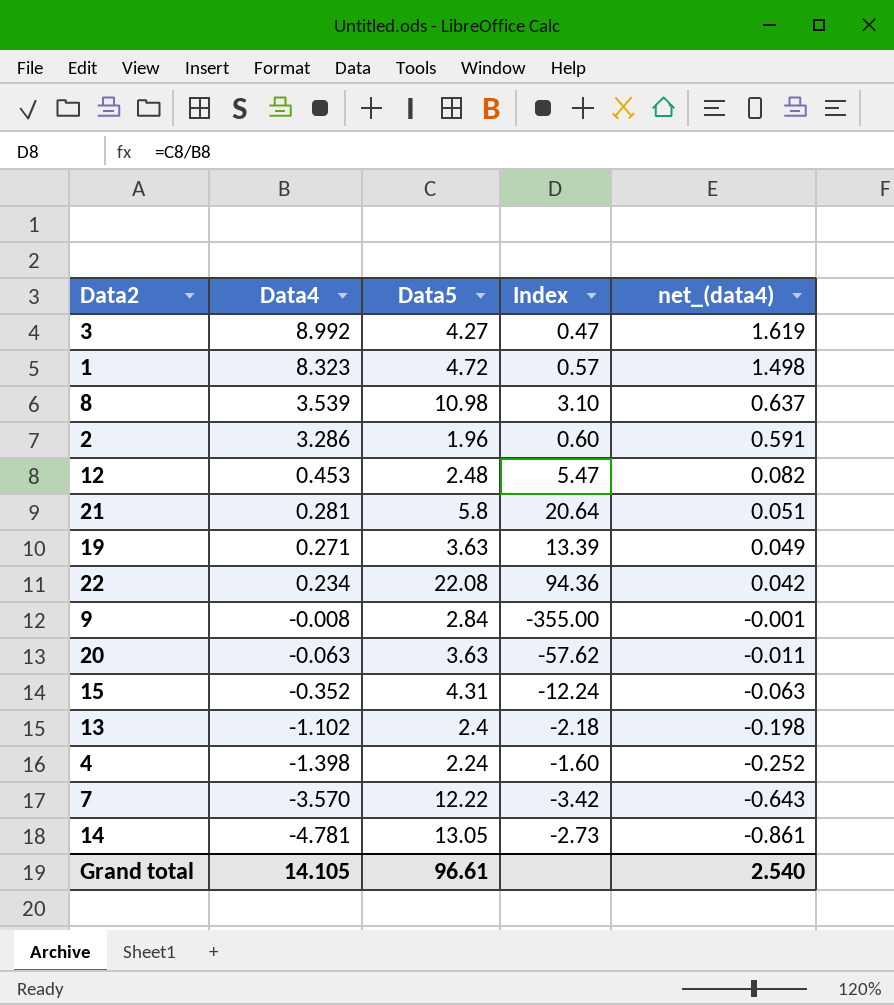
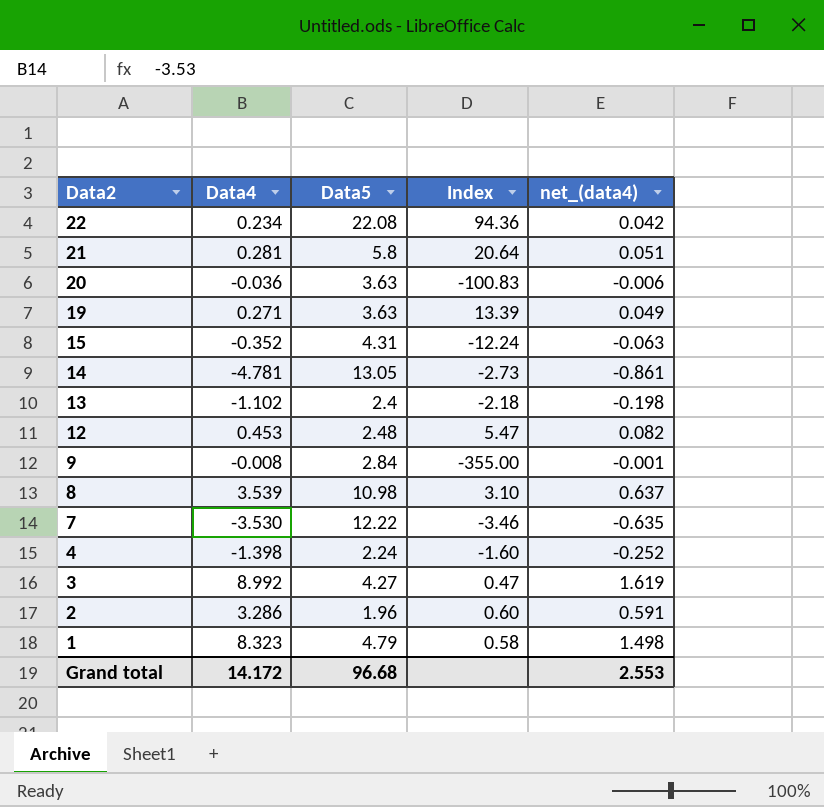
row order: Data4 descending -> Data2 descending
20 | Data4: -0.063 -> -0.036
20 | Index: -57.62 -> -100.83
20 | net_(data4): -0.011 -> -0.006
7 | Data4: -3.570 -> -3.530
7 | Index: -3.42 -> -3.46
7 | net_(data4): -0.643 -> -0.635
1 | Data5: 4.72 -> 4.79
1 | Index: 0.57 -> 0.58
Grand total | Data4: 14.105 -> 14.172
Grand total | Data5: 96.61 -> 96.68
Grand total | net_(data4): 2.540 -> 2.553

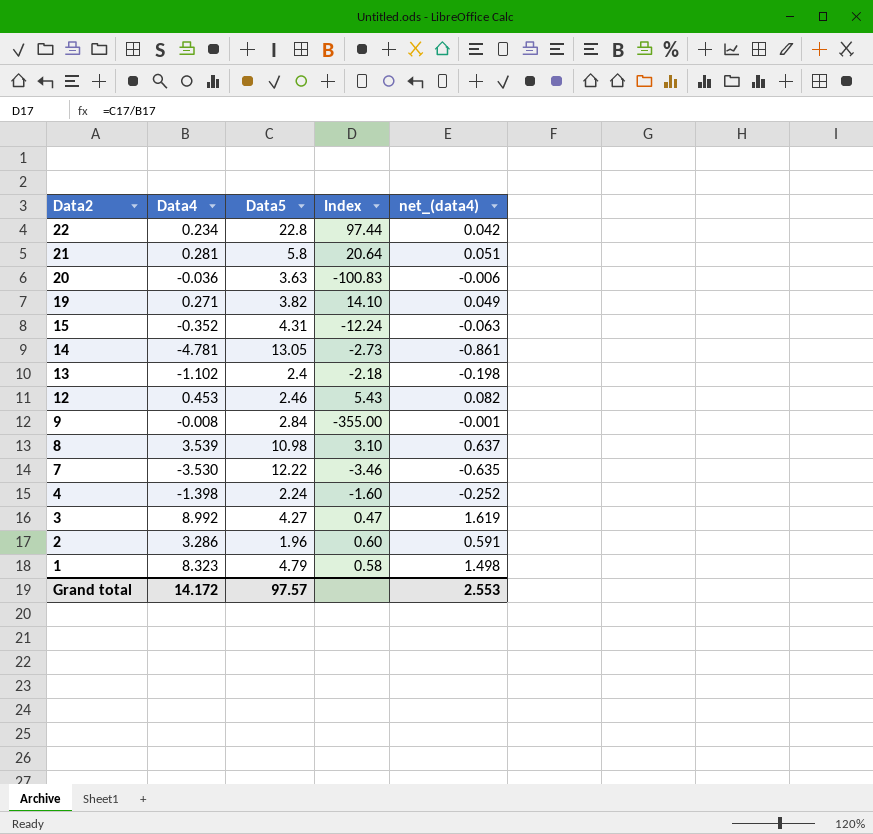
22 | Data5: 22.08 -> 22.8
22 | Index: 94.36 -> 97.44
19 | Data5: 3.63 -> 3.82
19 | Index: 13.39 -> 14.10
12 | Data5: 2.48 -> 2.46
12 | Index: 5.47 -> 5.43
Grand total | Data5: 96.68 -> 97.57

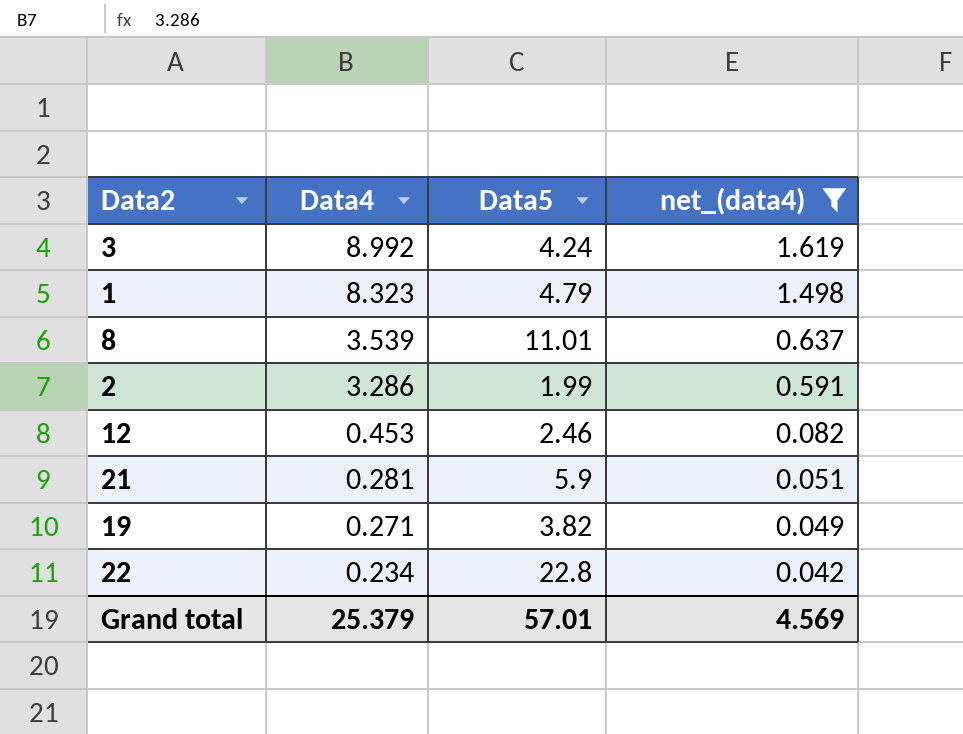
filter: none -> net_(data4) >= 0.042
row order: Data2 descending -> Data4 descending
column Index | formula: [Data5] / [Data4] -> none
3 | Data5: 4.27 -> 4.24
8 | Data5: 10.98 -> 11.01
2 | Data5: 1.96 -> 1.99
21 | Data5: 5.8 -> 5.9
Grand total | Data4: 14.172 -> 25.379
Grand total | Data5: 97.57 -> 57.01
Grand total | net_(data4): 2.553 -> 4.569

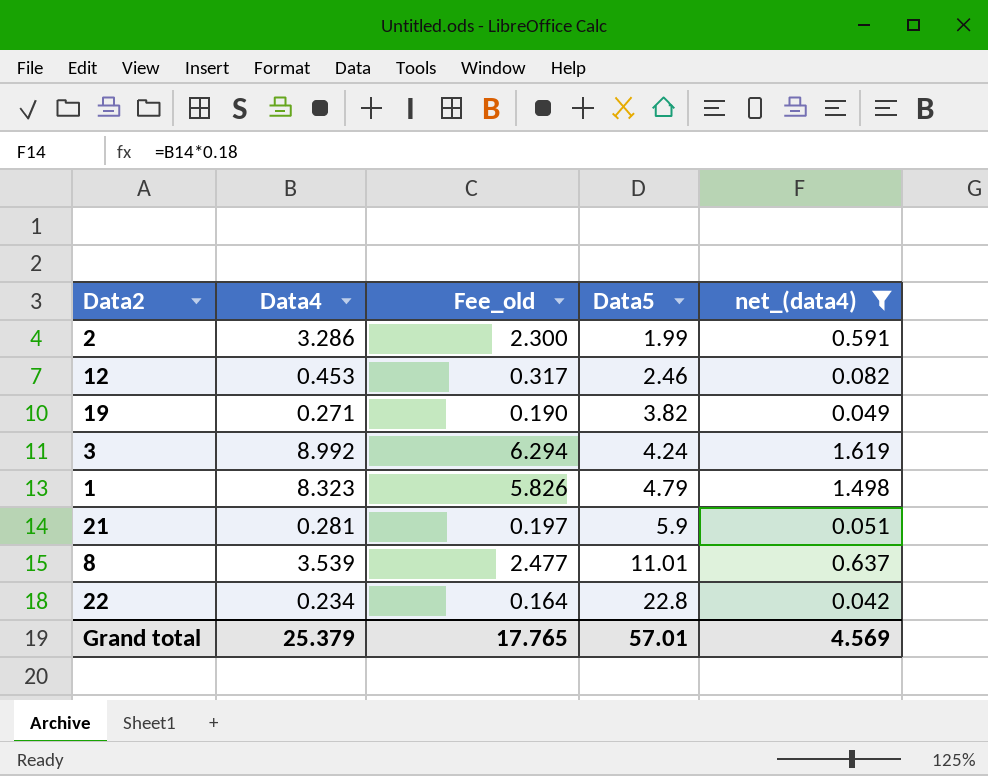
row order: Data4 descending -> Data5 ascending
column Fee_old | formula: none -> [Data4] * 0.7

